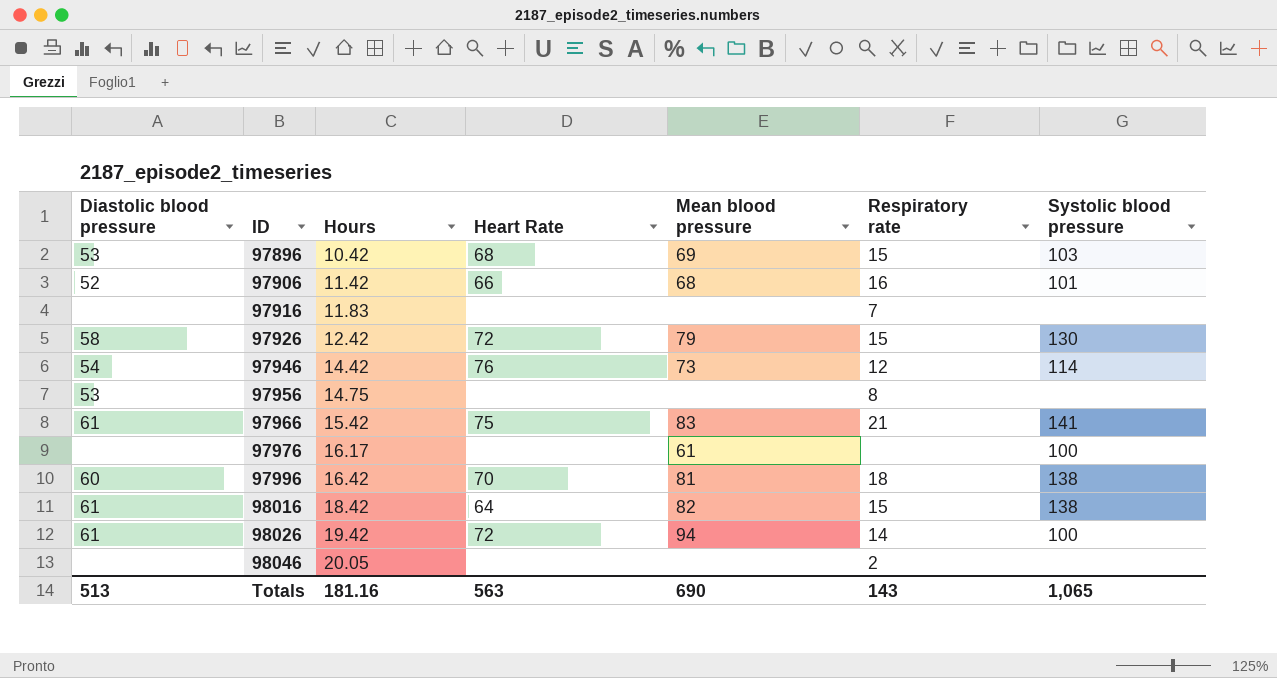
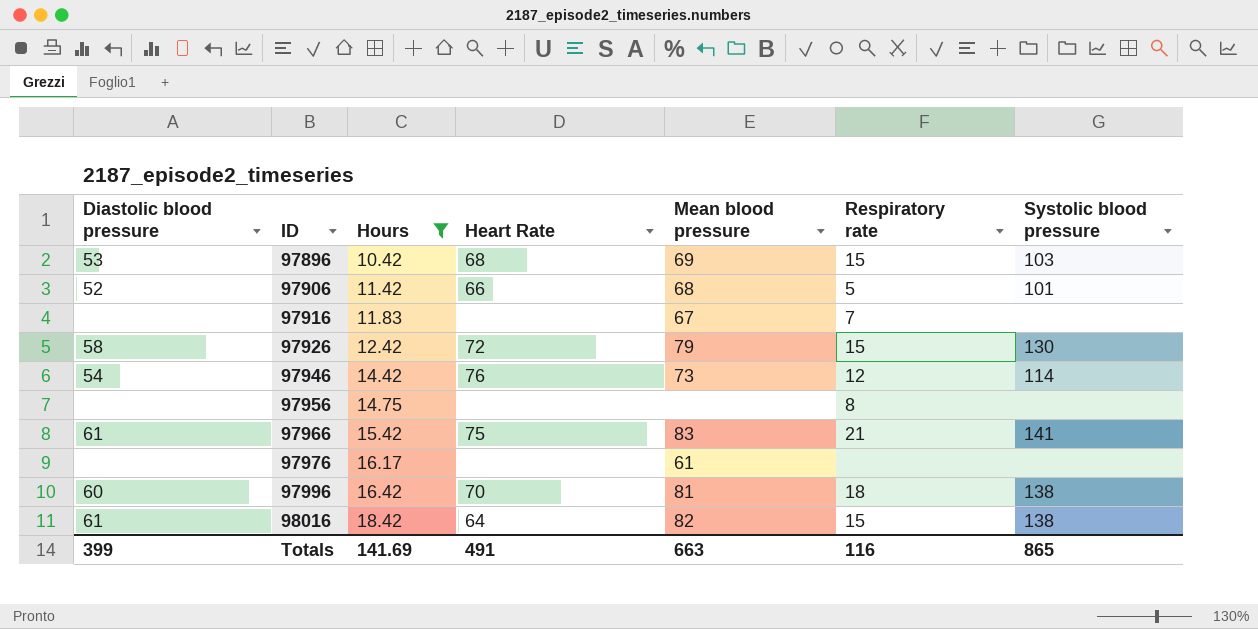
filter: none -> Hours <= 18.42
97906 | Respiratory rate: 16 -> 5
97916 | Mean blood pressure: none -> 67
97956 | Diastolic blood pressure: 53 -> none
97976 | Systolic blood pressure: 100 -> none
Totals | Diastolic blood pressure: 513 -> 399
Totals | Hours: 181.16 -> 141.69
Totals | Heart Rate: 563 -> 491
Totals | Mean blood pressure: 690 -> 663
Totals | Respiratory rate: 143 -> 116
Totals | Systolic blood pressure: 1,065 -> 865

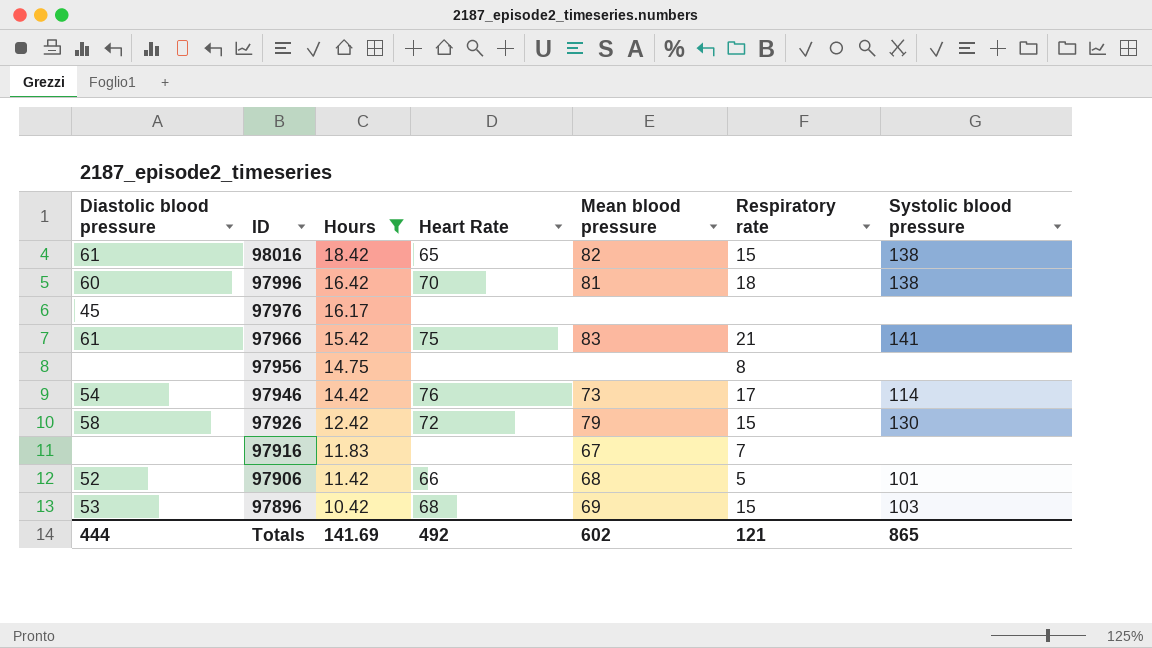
row order: ID ascending -> ID descending
98016 | Heart Rate: 64 -> 65
97976 | Diastolic blood pressure: none -> 45
97976 | Mean blood pressure: 61 -> none
97946 | Respiratory rate: 12 -> 17
Totals | Diastolic blood pressure: 399 -> 444
Totals | Heart Rate: 491 -> 492
Totals | Mean blood pressure: 663 -> 602
Totals | Respiratory rate: 116 -> 121

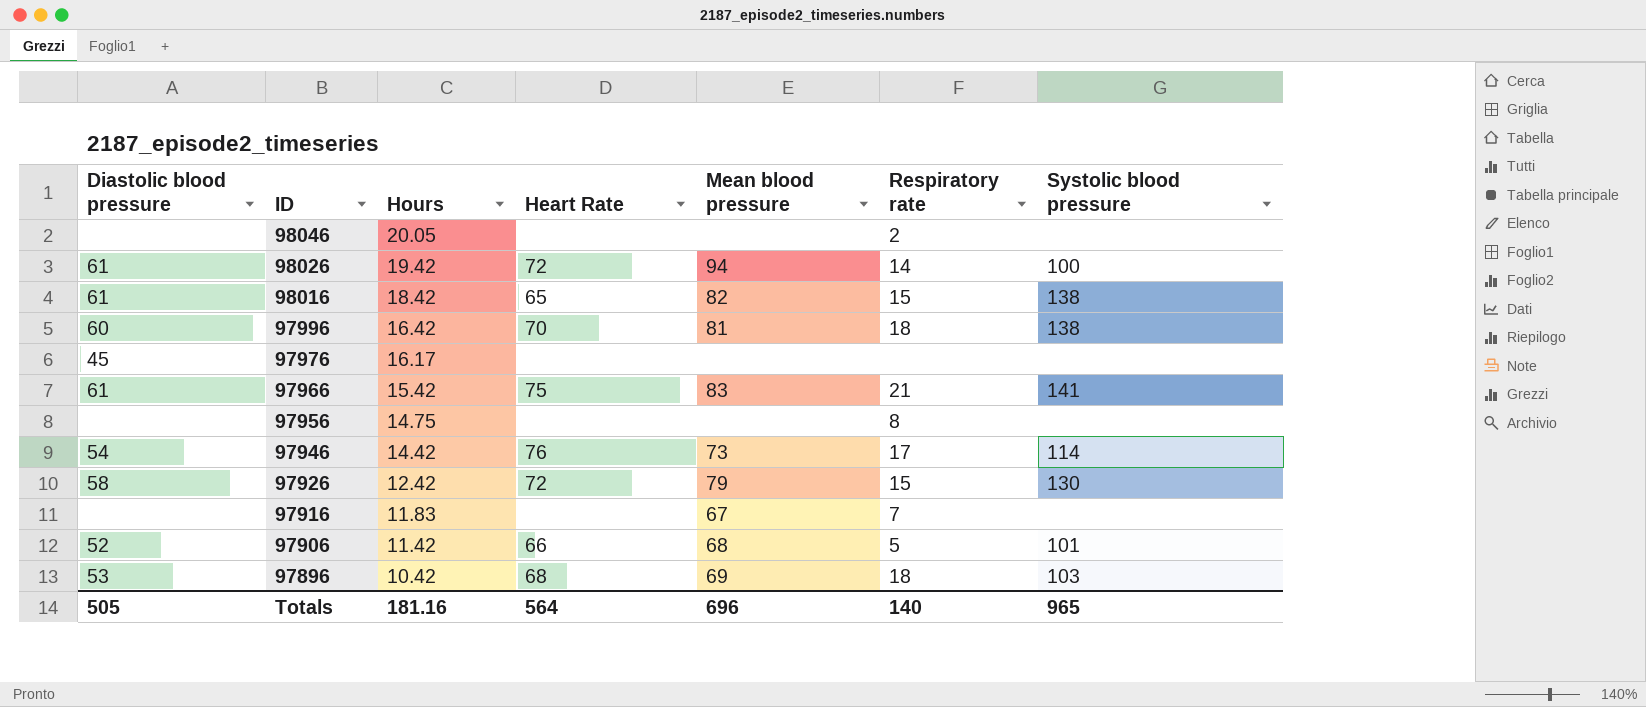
filter: Hours <= 18.42 -> none
97896 | Respiratory rate: 15 -> 18
Totals | Diastolic blood pressure: 444 -> 505
Totals | Hours: 141.69 -> 181.16
Totals | Heart Rate: 492 -> 564
Totals | Mean blood pressure: 602 -> 696
Totals | Respiratory rate: 121 -> 140
Totals | Systolic blood pressure: 865 -> 965

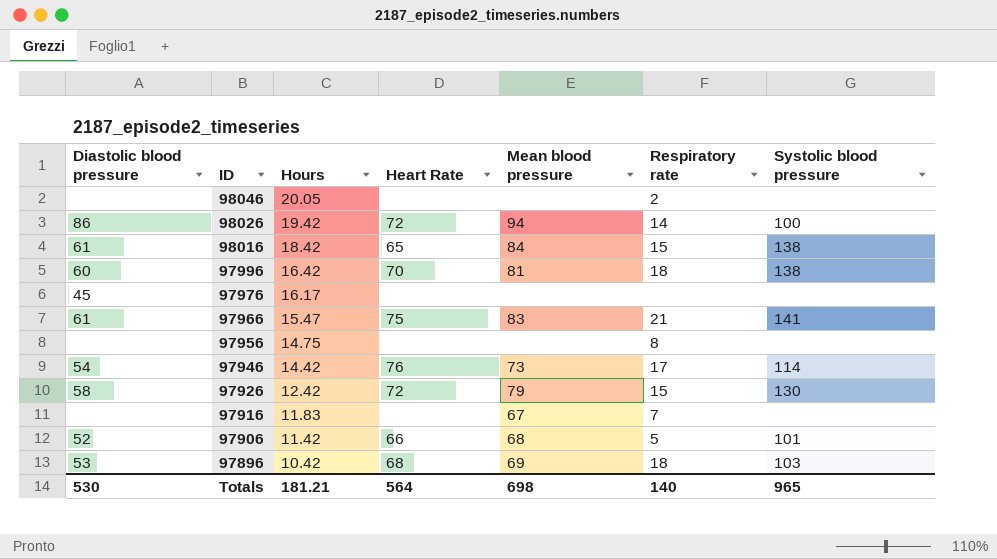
98026 | Diastolic blood pressure: 61 -> 86
98016 | Mean blood pressure: 82 -> 84
97966 | Hours: 15.42 -> 15.47
Totals | Diastolic blood pressure: 505 -> 530
Totals | Hours: 181.16 -> 181.21
Totals | Mean blood pressure: 696 -> 698

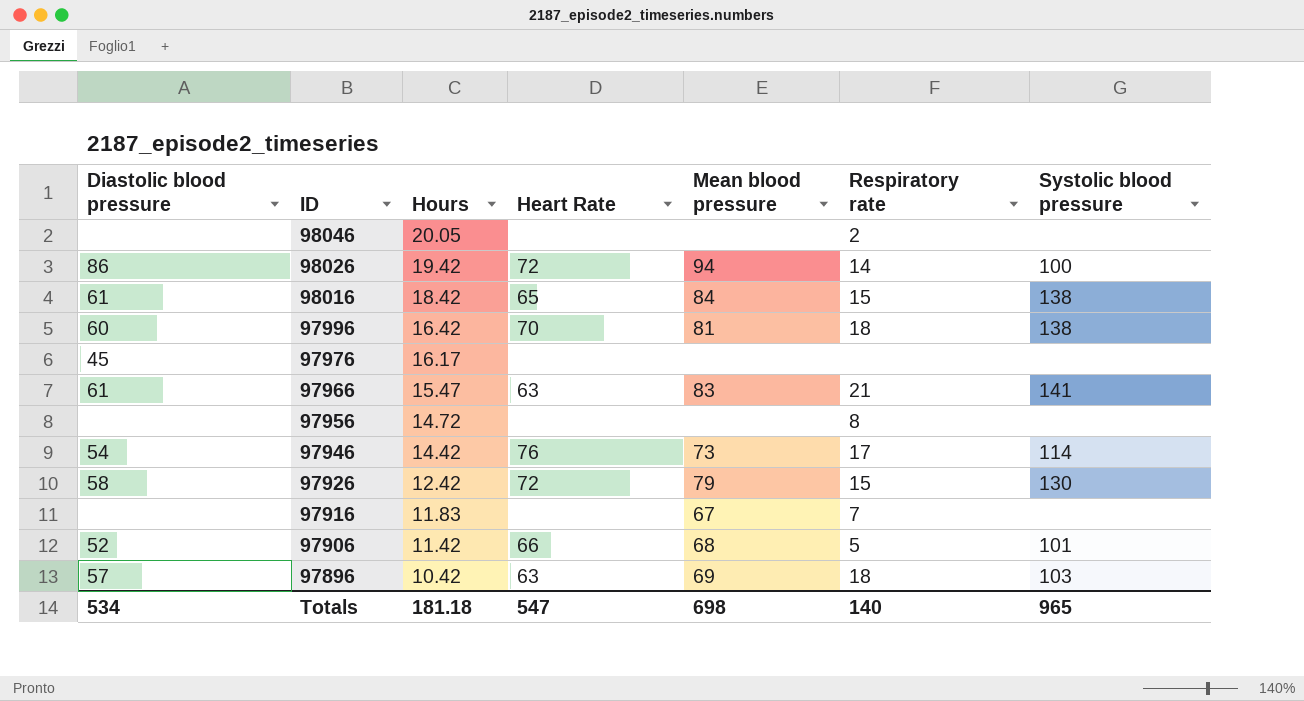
97966 | Heart Rate: 75 -> 63
97956 | Hours: 14.75 -> 14.72
97896 | Diastolic blood pressure: 53 -> 57
97896 | Heart Rate: 68 -> 63
Totals | Diastolic blood pressure: 530 -> 534
Totals | Hours: 181.21 -> 181.18
Totals | Heart Rate: 564 -> 547

